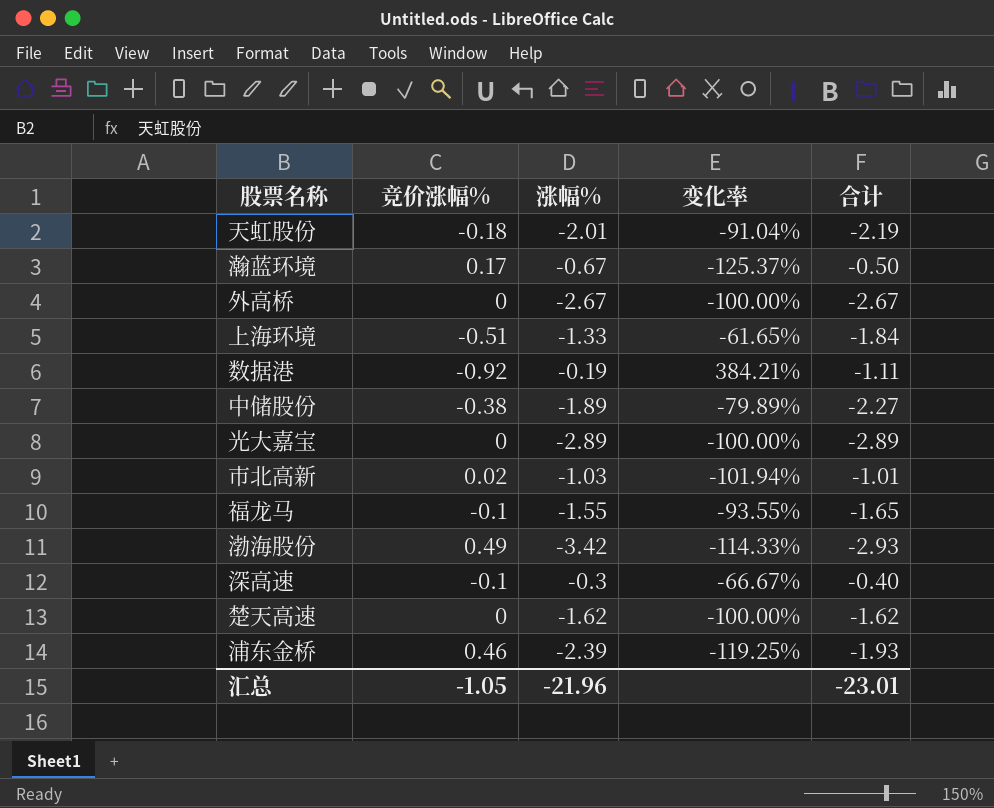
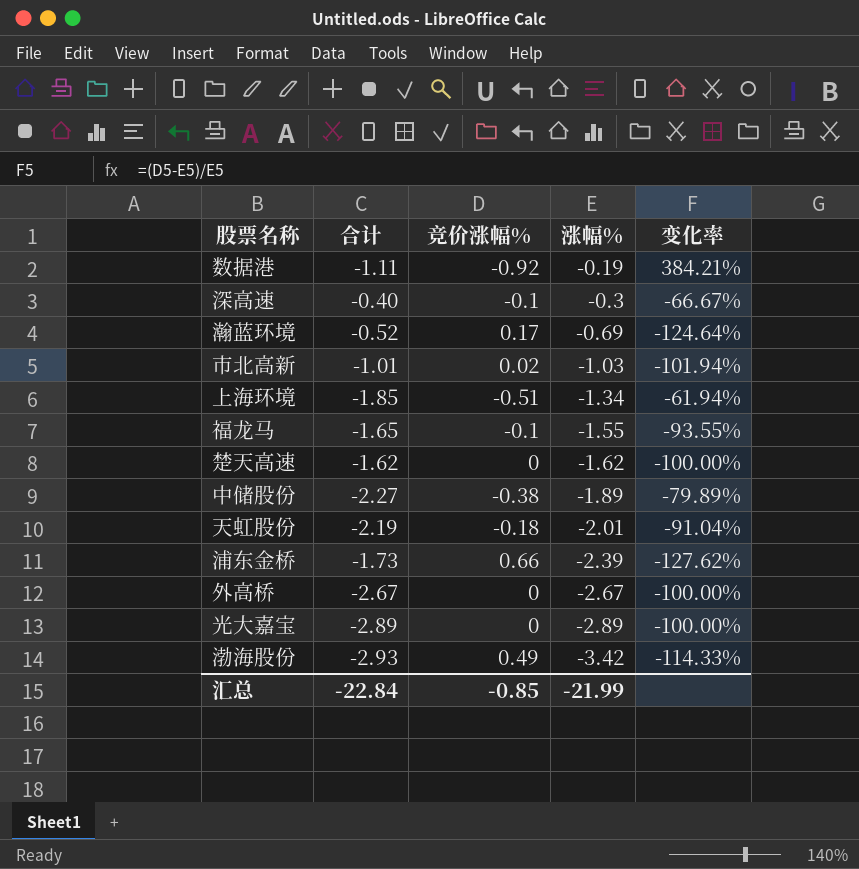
row order: none -> 涨幅% descending
column 合计 | position: 5 -> 2
瀚蓝环境 | 合计: -0.50 -> -0.52
瀚蓝环境 | 涨幅%: -0.67 -> -0.69
瀚蓝环境 | 变化率: -125.37% -> -124.64%
上海环境 | 合计: -1.84 -> -1.85
上海环境 | 涨幅%: -1.33 -> -1.34
上海环境 | 变化率: -61.65% -> -61.94%
浦东金桥 | 合计: -1.93 -> -1.73
浦东金桥 | 竞价涨幅%: 0.46 -> 0.66
浦东金桥 | 变化率: -119.25% -> -127.62%
汇总 | 合计: -23.01 -> -22.84
汇总 | 竞价涨幅%: -1.05 -> -0.85
汇总 | 涨幅%: -21.96 -> -21.99

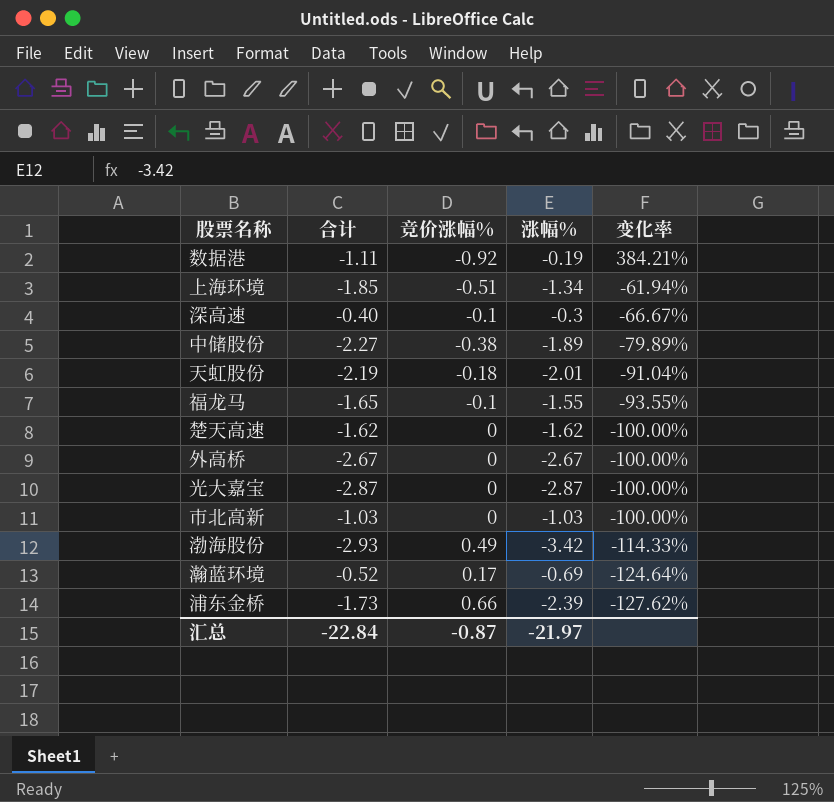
row order: 涨幅% descending -> 变化率 descending
光大嘉宝 | 合计: -2.89 -> -2.87
光大嘉宝 | 涨幅%: -2.89 -> -2.87
市北高新 | 合计: -1.01 -> -1.03
市北高新 | 竞价涨幅%: 0.02 -> 0
市北高新 | 变化率: -101.94% -> -100.00%
汇总 | 竞价涨幅%: -0.85 -> -0.87
汇总 | 涨幅%: -21.99 -> -21.97

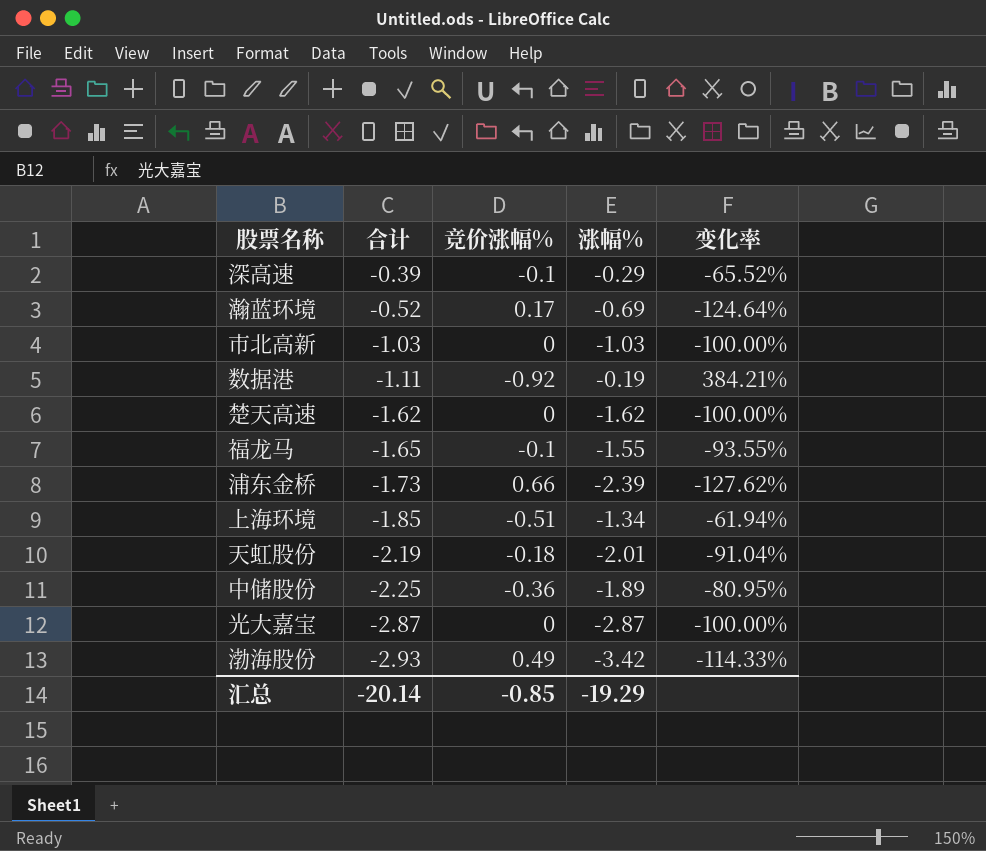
row order: 变化率 descending -> 合计 descending
row 外高桥: -2.67 | 0 | -2.67 | -100.00% -> none
深高速 | 合计: -0.40 -> -0.39
深高速 | 涨幅%: -0.3 -> -0.29
深高速 | 变化率: -66.67% -> -65.52%
中储股份 | 合计: -2.27 -> -2.25
中储股份 | 竞价涨幅%: -0.38 -> -0.36
中储股份 | 变化率: -79.89% -> -80.95%
汇总 | 合计: -22.84 -> -20.14
汇总 | 竞价涨幅%: -0.87 -> -0.85
汇总 | 涨幅%: -21.97 -> -19.29

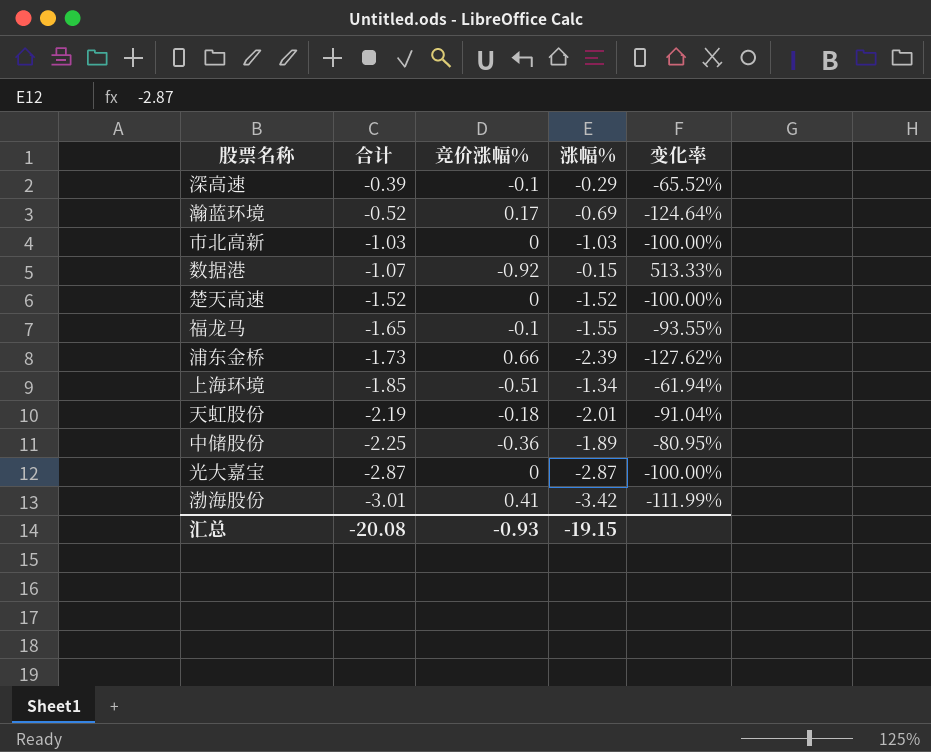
数据港 | 合计: -1.11 -> -1.07
数据港 | 涨幅%: -0.19 -> -0.15
数据港 | 变化率: 384.21% -> 513.33%
楚天高速 | 合计: -1.62 -> -1.52
楚天高速 | 涨幅%: -1.62 -> -1.52
渤海股份 | 合计: -2.93 -> -3.01
渤海股份 | 竞价涨幅%: 0.49 -> 0.41
渤海股份 | 变化率: -114.33% -> -111.99%
汇总 | 合计: -20.14 -> -20.08
汇总 | 竞价涨幅%: -0.85 -> -0.93
汇总 | 涨幅%: -19.29 -> -19.15

